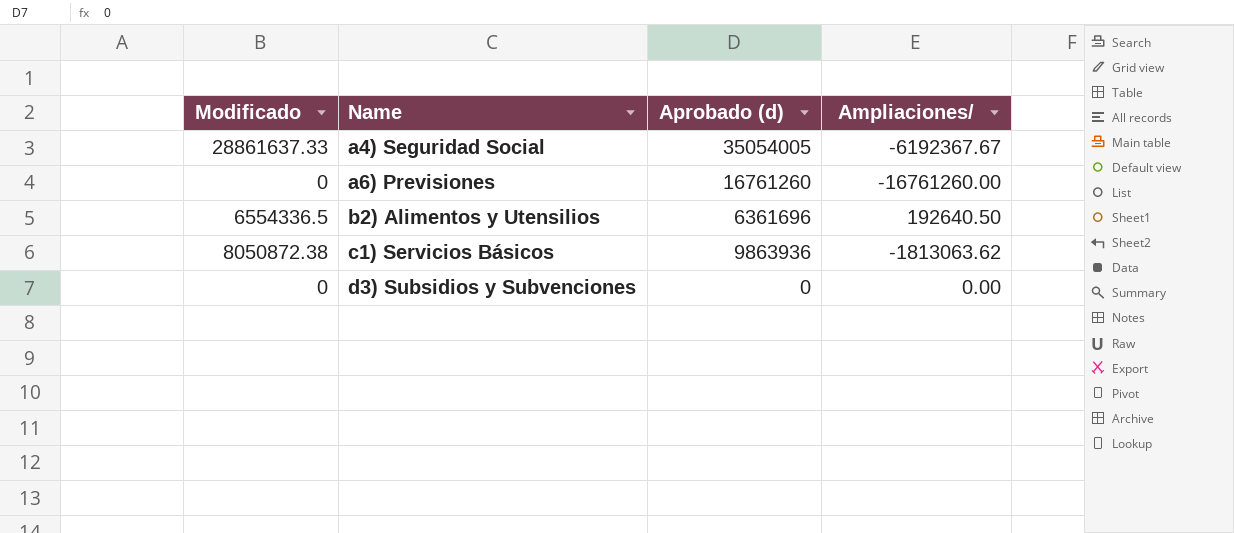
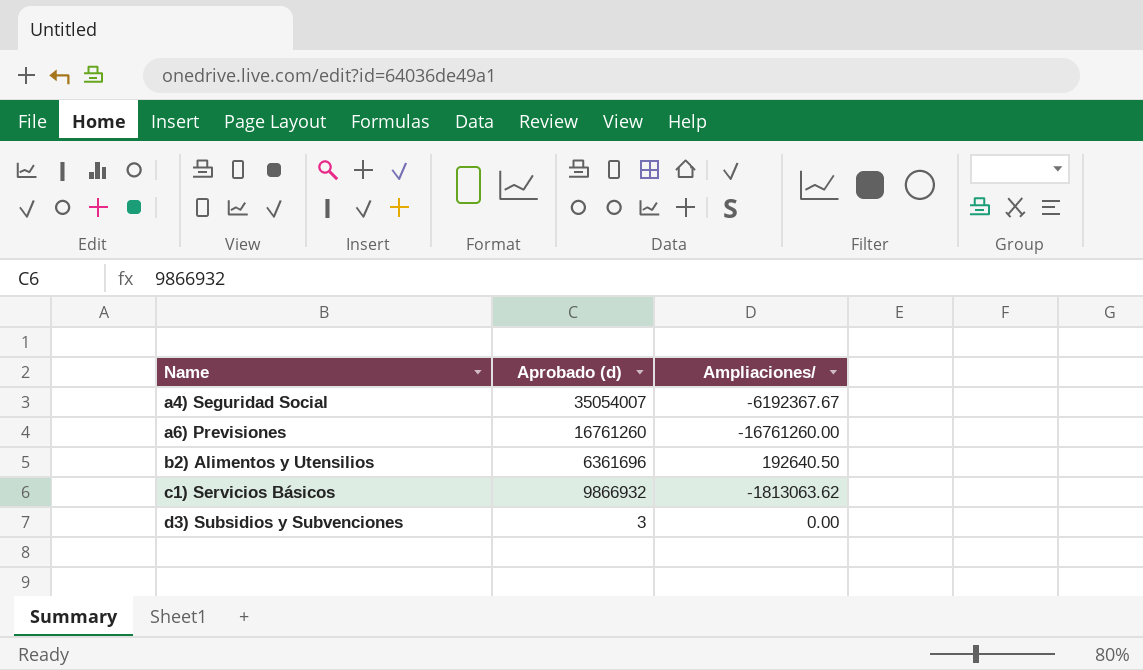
column Modificado | formula: [Aprobado (d)] + [Ampliaciones/] -> none
a4) Seguridad Social | Aprobado (d): 35054005 -> 35054007
c1) Servicios Básicos | Aprobado (d): 9863936 -> 9866932
d3) Subsidios y Subvenciones | Aprobado (d): 0 -> 3

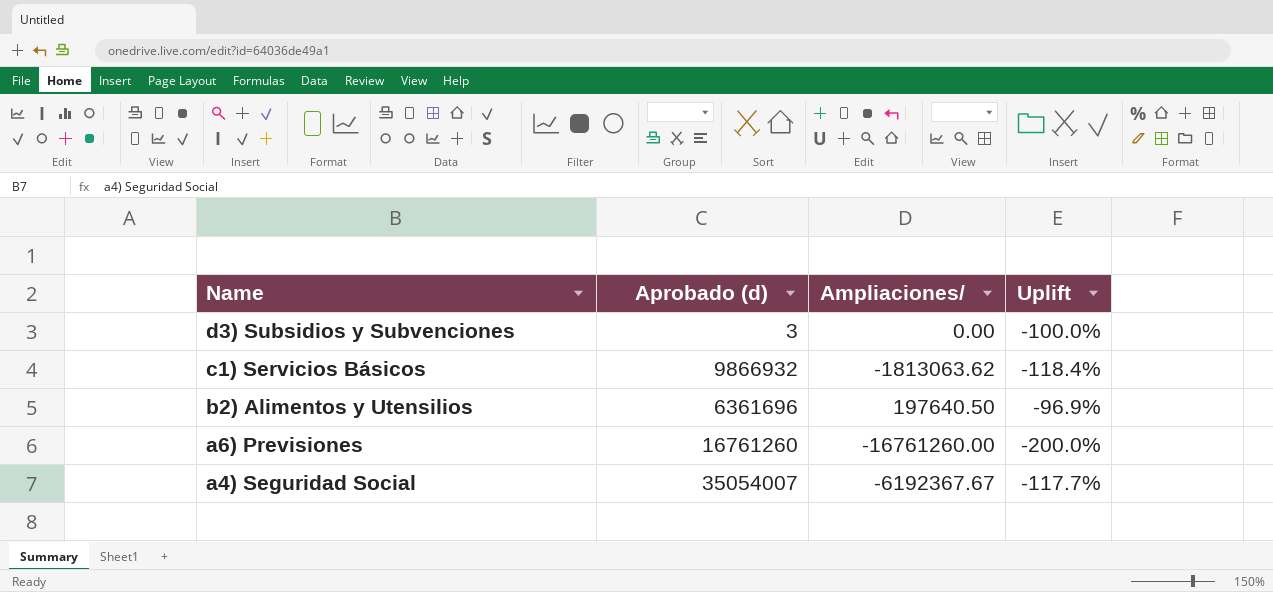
row order: Name ascending -> Name descending
column Uplift | formula: none -> ([Ampliaciones/] - [Aprobado (d)]) / [Aprobado (d)]
b2) Alimentos y Utensilios | Ampliaciones/: 192640.50 -> 197640.50

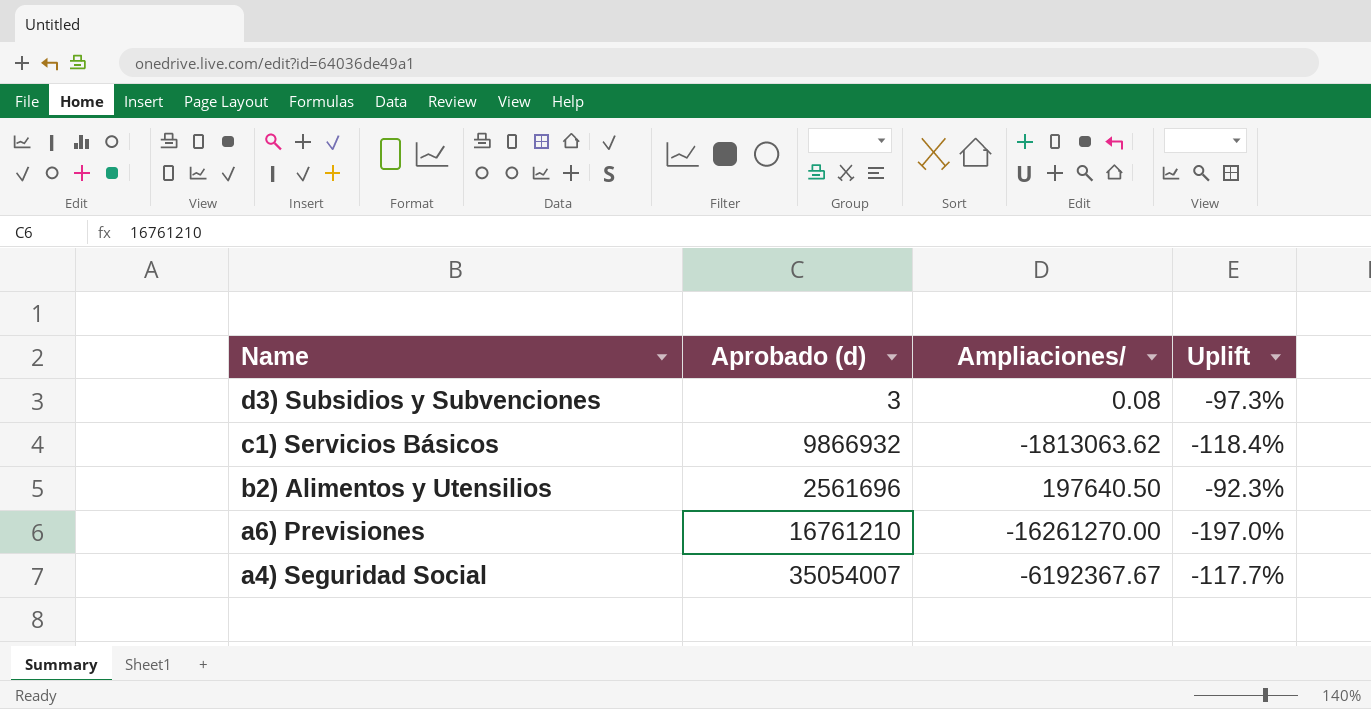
d3) Subsidios y Subvenciones | Ampliaciones/: 0.00 -> 0.08
d3) Subsidios y Subvenciones | Uplift: -100.0% -> -97.3%
b2) Alimentos y Utensilios | Aprobado (d): 6361696 -> 2561696
b2) Alimentos y Utensilios | Uplift: -96.9% -> -92.3%
a6) Previsiones | Aprobado (d): 16761260 -> 16761210
a6) Previsiones | Ampliaciones/: -16761260.00 -> -16261270.00
a6) Previsiones | Uplift: -200.0% -> -197.0%

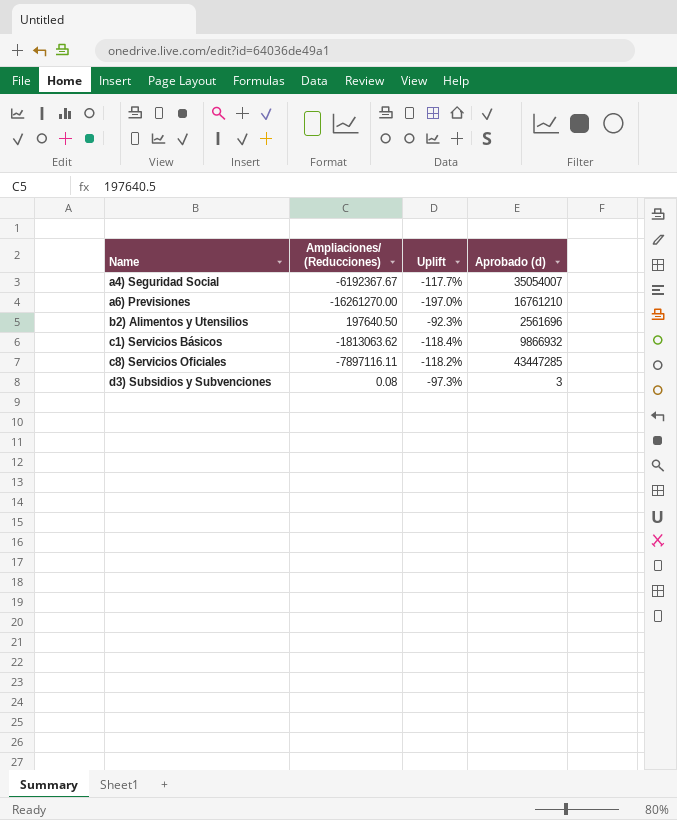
row order: Name descending -> Name ascending
column name: Ampliaciones/ -> Ampliaciones/ (Reducciones)
column Aprobado (d) | position: 2 -> 4
row c8) Servicios Oficiales: none -> -7897116.11 | -118.2% | 43447285

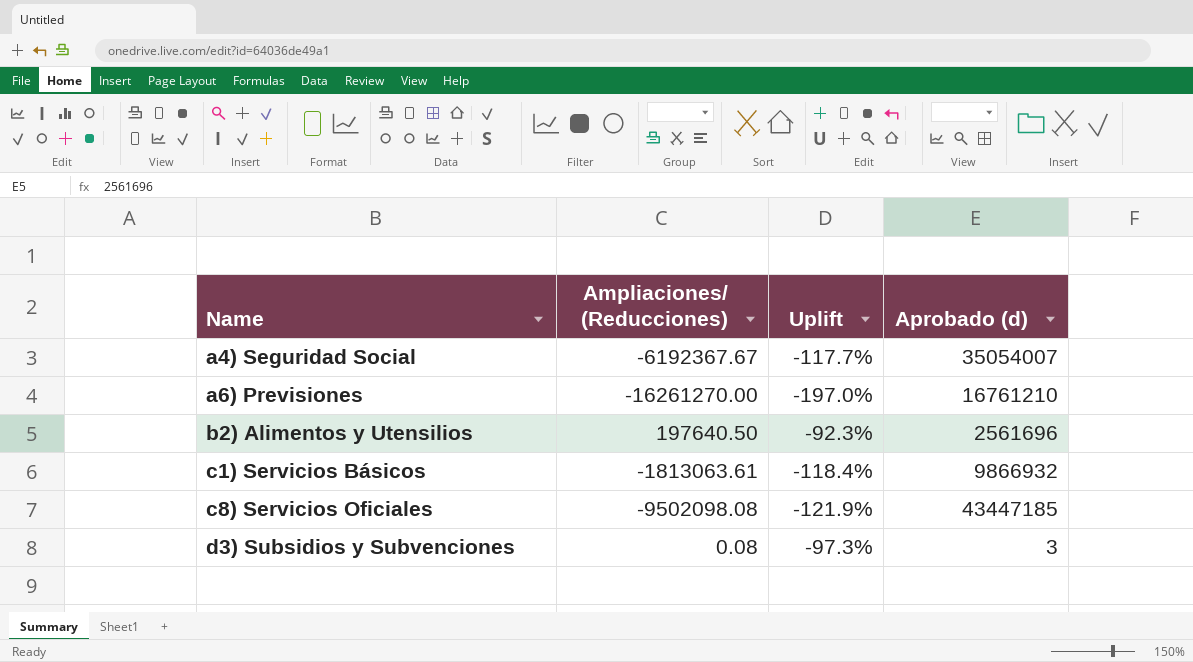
c1) Servicios Básicos | Ampliaciones/ (Reducciones): -1813063.62 -> -1813063.61
c8) Servicios Oficiales | Ampliaciones/ (Reducciones): -7897116.11 -> -9502098.08
c8) Servicios Oficiales | Uplift: -118.2% -> -121.9%
c8) Servicios Oficiales | Aprobado (d): 43447285 -> 43447185

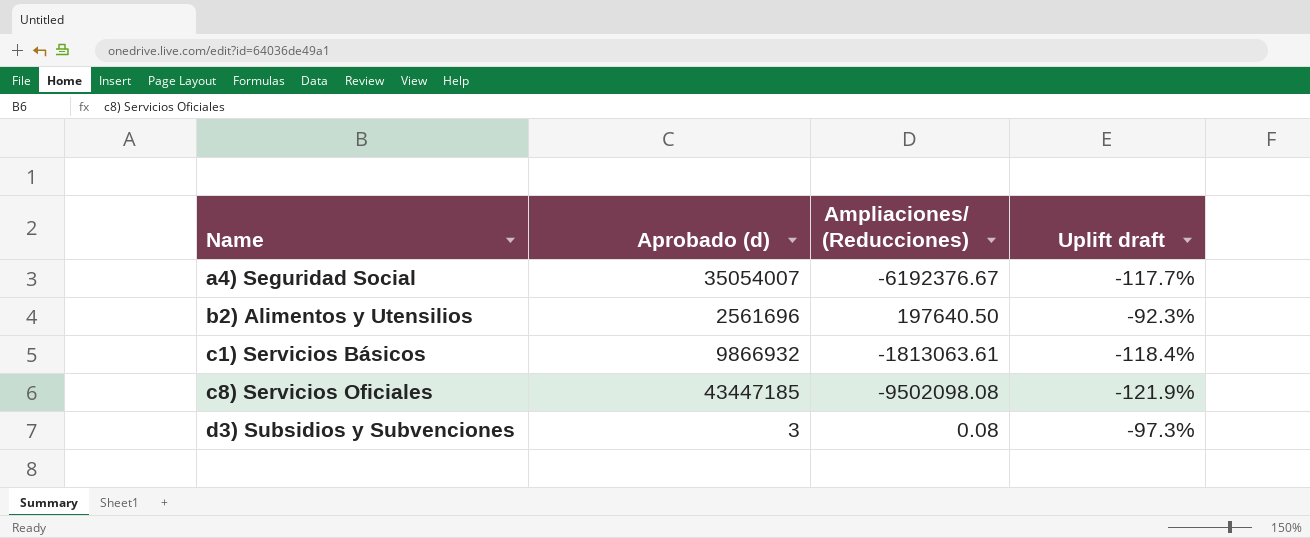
column Aprobado (d) | position: 4 -> 2
column name: Uplift -> Uplift draft
row a6) Previsiones: -16261270.00 | -197.0% | 16761210 -> none
a4) Seguridad Social | Ampliaciones/ (Reducciones): -6192367.67 -> -6192376.67

